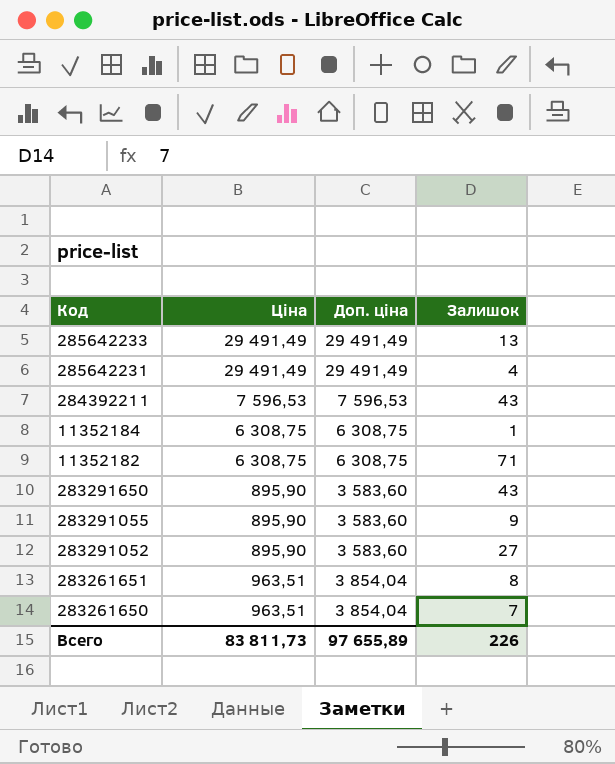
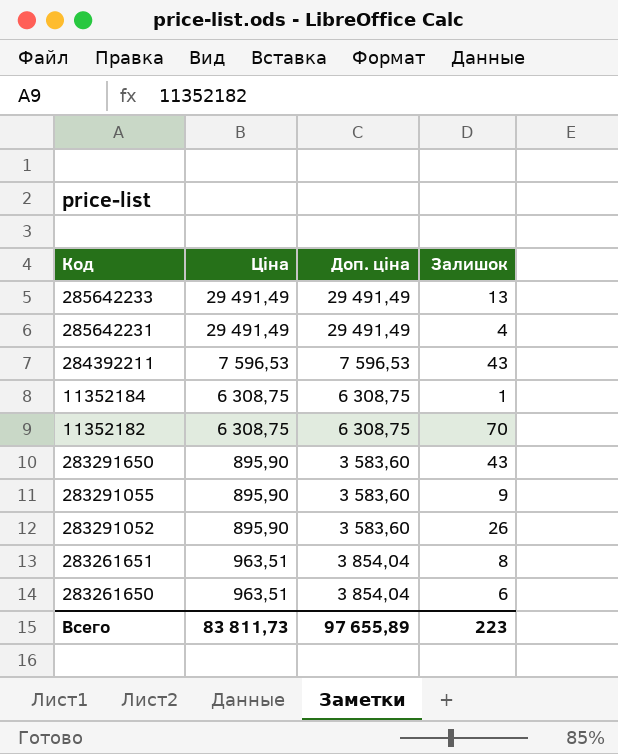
11352182 | Залишок: 71 -> 70
283291052 | Залишок: 27 -> 26
283261650 | Залишок: 7 -> 6
Всего | Залишок: 226 -> 223

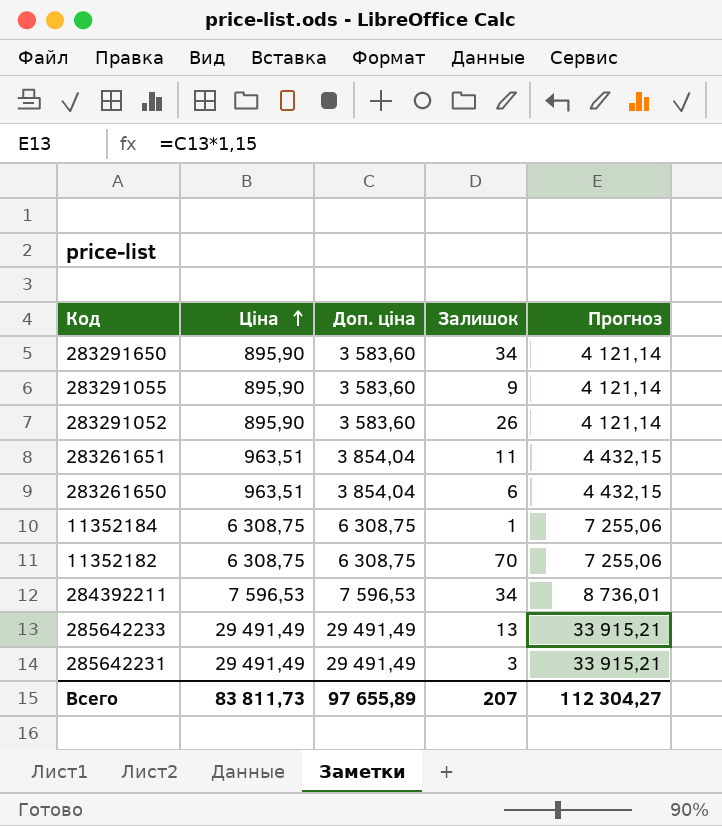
row order: none -> Ціна ascending
column Прогноз | formula: none -> [Доп. ціна] * 1,15
283291650 | Залишок: 43 -> 34
283261651 | Залишок: 8 -> 11
284392211 | Залишок: 43 -> 34
285642231 | Залишок: 4 -> 3
Всего | Залишок: 223 -> 207

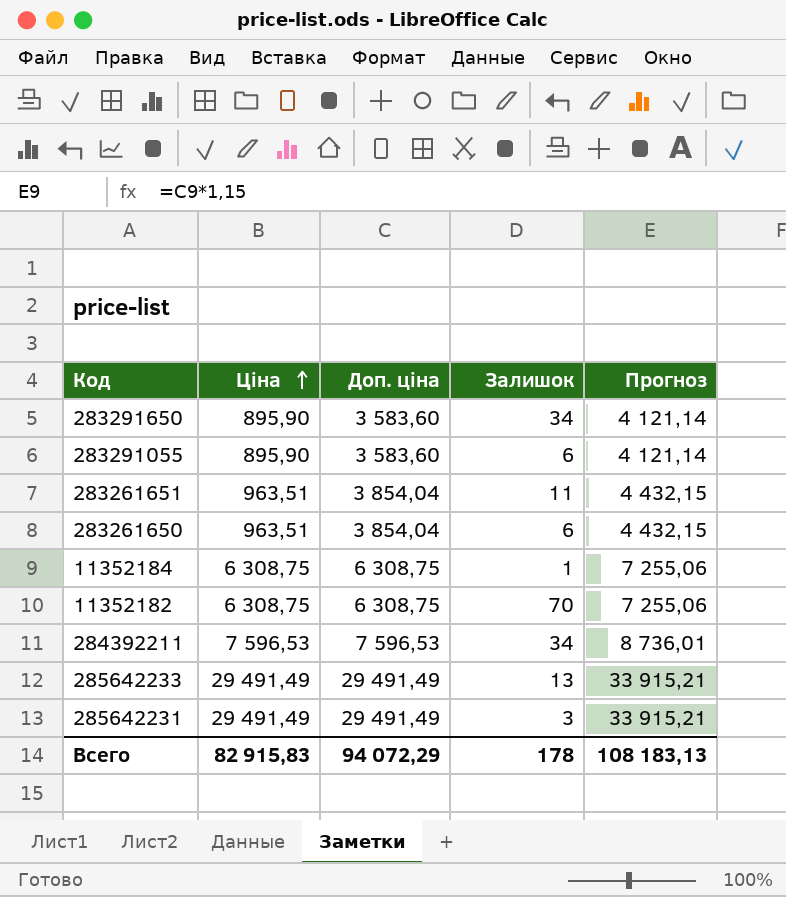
row 283291052: 895,90 | 3 583,60 | 26 | 4 121,14 -> none
283291055 | Залишок: 9 -> 6
Всего | Ціна: 83 811,73 -> 82 915,83
Всего | Доп. ціна: 97 655,89 -> 94 072,29
Всего | Залишок: 207 -> 178
Всего | Прогноз: 112 304,27 -> 108 183,13

